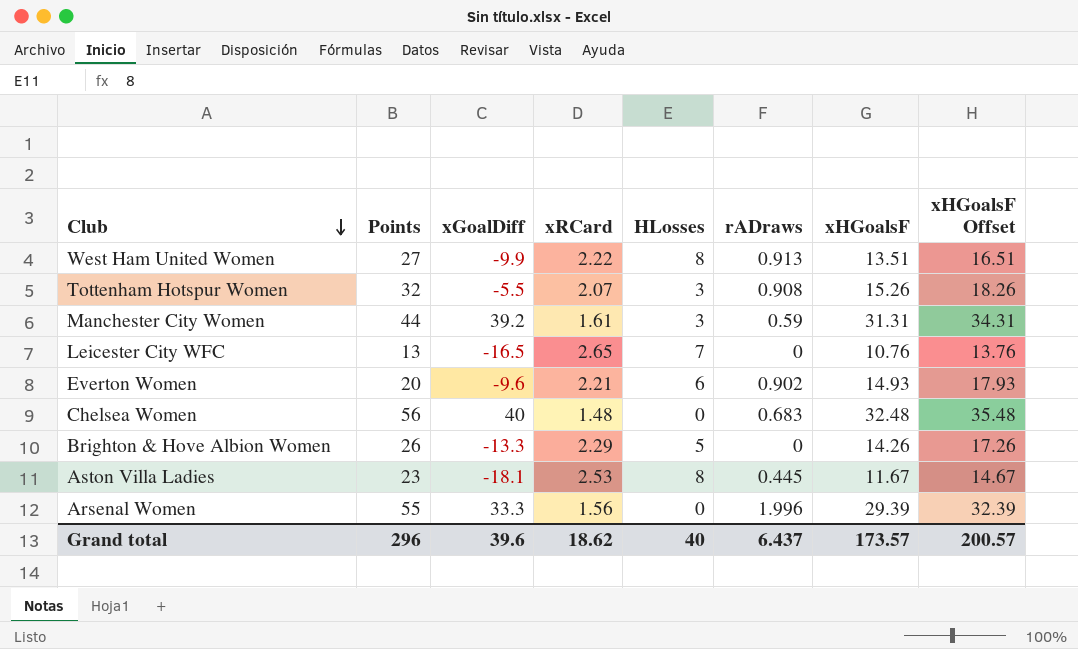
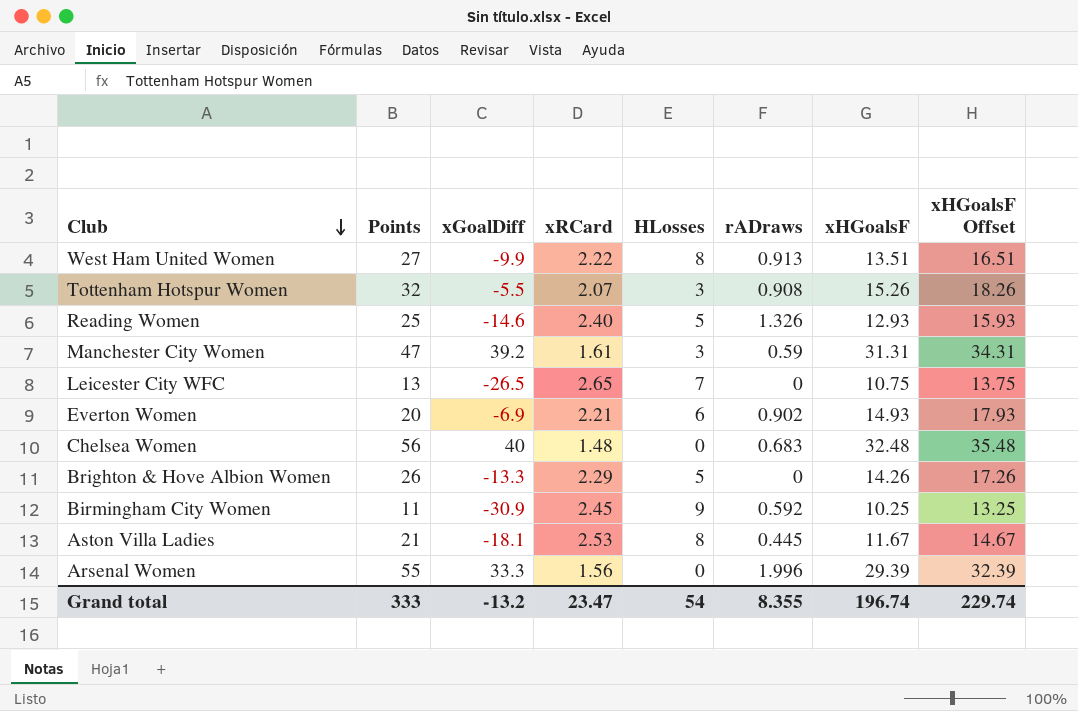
row Reading Women: none -> 25 | -14.6 | 2.40 | 5 | 1.326 | 12.93 | 15.93
Manchester City Women | Points: 44 -> 47
Leicester City WFC | xGoalDiff: -16.5 -> -26.5
Leicester City WFC | xHGoalsF: 10.76 -> 10.75
Leicester City WFC | xHGoalsF Offset: 13.76 -> 13.75
Everton Women | xGoalDiff: -9.6 -> -6.9
row Birmingham City Women: none -> 11 | -30.9 | 2.45 | 9 | 0.592 | 10.25 | 13.25
Aston Villa Ladies | Points: 23 -> 21
Grand total | Points: 296 -> 333
Grand total | xGoalDiff: 39.6 -> -13.2
Grand total | xRCard: 18.62 -> 23.47
Grand total | HLosses: 40 -> 54
Grand total | rADraws: 6.437 -> 8.355
Grand total | xHGoalsF: 173.57 -> 196.74
Grand total | xHGoalsF Offset: 200.57 -> 229.74

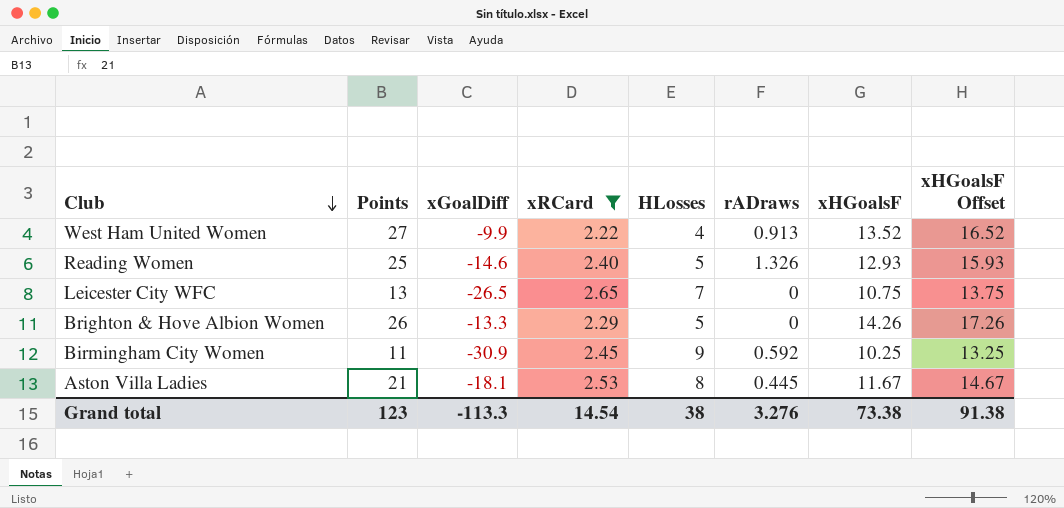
filter: none -> xRCard >= 2.22
West Ham United Women | HLosses: 8 -> 4
West Ham United Women | xHGoalsF: 13.51 -> 13.52
West Ham United Women | xHGoalsF Offset: 16.51 -> 16.52
Grand total | Points: 333 -> 123
Grand total | xGoalDiff: -13.2 -> -113.3
Grand total | xRCard: 23.47 -> 14.54
Grand total | HLosses: 54 -> 38
Grand total | rADraws: 8.355 -> 3.276
Grand total | xHGoalsF: 196.74 -> 73.38
Grand total | xHGoalsF Offset: 229.74 -> 91.38

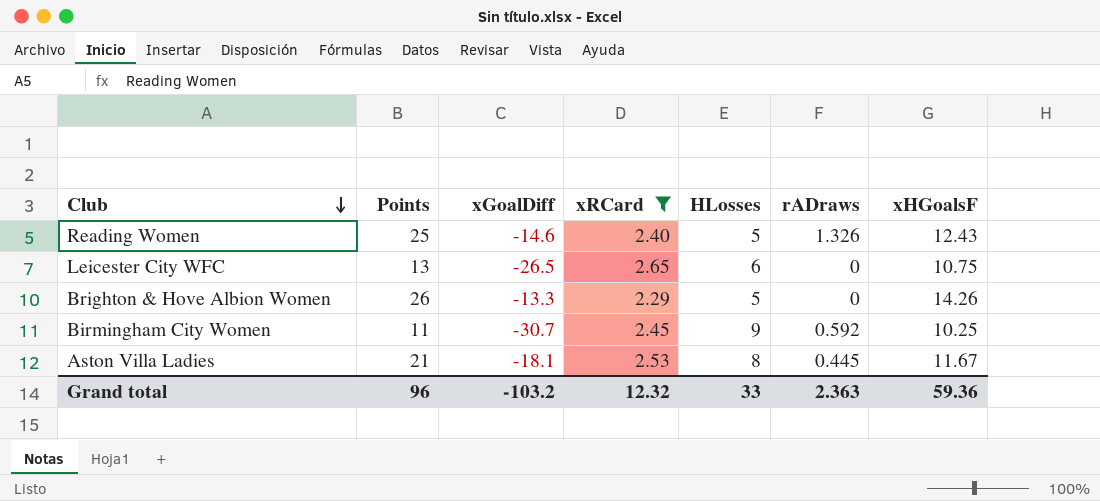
column xHGoalsF Offset | formula: [xHGoalsF] + 3 -> none
row West Ham United Women: 27 | -9.9 | 2.22 | 4 | 0.913 | 13.52 | 16.52 -> none
Reading Women | xHGoalsF: 12.93 -> 12.43
Leicester City WFC | HLosses: 7 -> 6
Birmingham City Women | xGoalDiff: -30.9 -> -30.7
Grand total | Points: 123 -> 96
Grand total | xGoalDiff: -113.3 -> -103.2
Grand total | xRCard: 14.54 -> 12.32
Grand total | HLosses: 38 -> 33
Grand total | rADraws: 3.276 -> 2.363
Grand total | xHGoalsF: 73.38 -> 59.36

